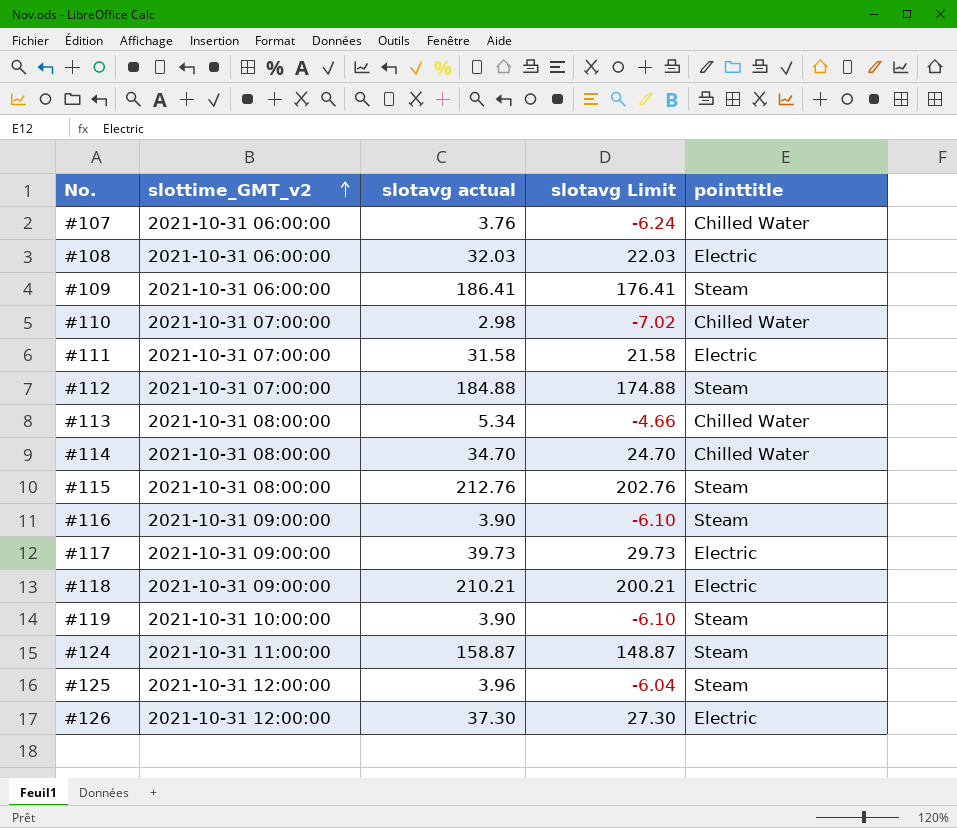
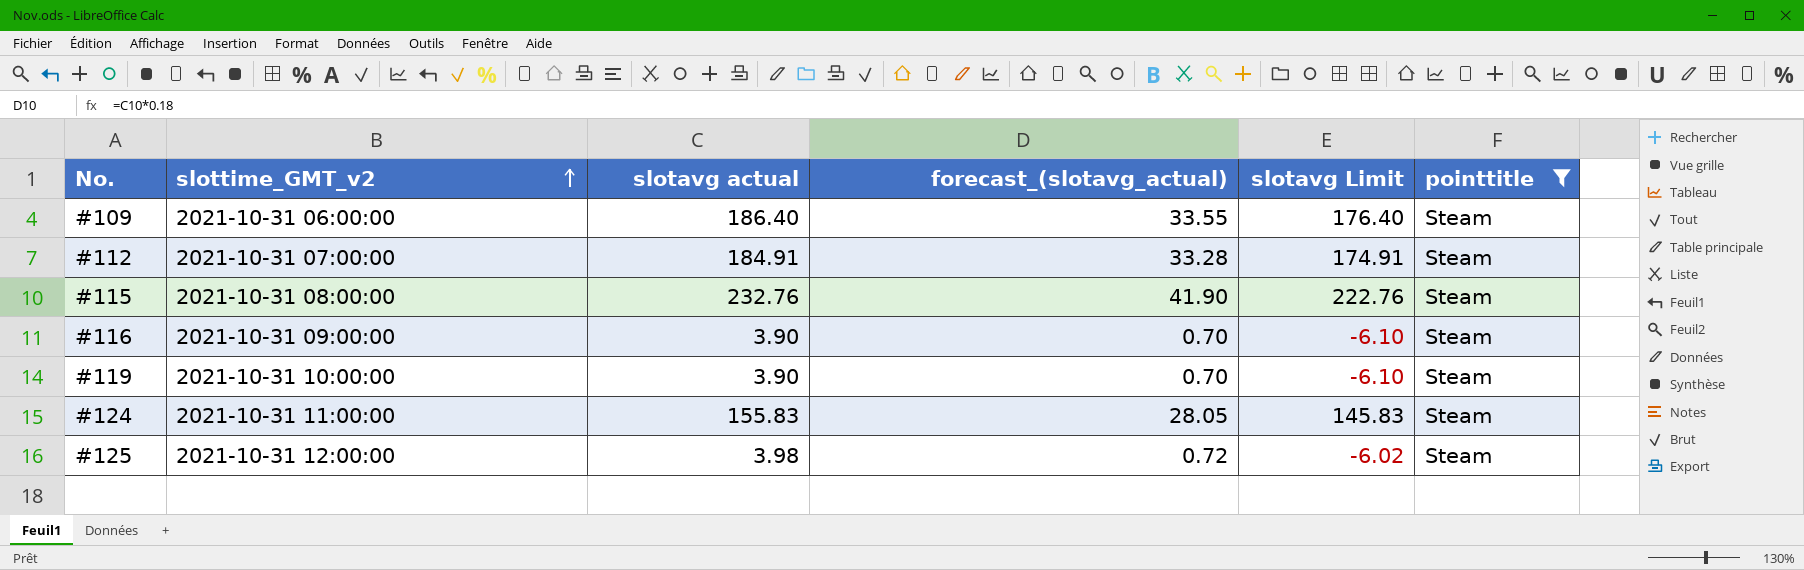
filter: none -> pointtitle = Steam
column forecast_(slotavg_actual) | formula: none -> [slotavg actual] * 0.18
#109 | slotavg actual: 186.41 -> 186.40
#109 | slotavg Limit: 176.41 -> 176.40
#112 | slotavg actual: 184.88 -> 184.91
#112 | slotavg Limit: 174.88 -> 174.91
#115 | slotavg actual: 212.76 -> 232.76
#115 | slotavg Limit: 202.76 -> 222.76
#124 | slotavg actual: 158.87 -> 155.83
#124 | slotavg Limit: 148.87 -> 145.83
#125 | slotavg actual: 3.96 -> 3.98
#125 | slotavg Limit: -6.04 -> -6.02

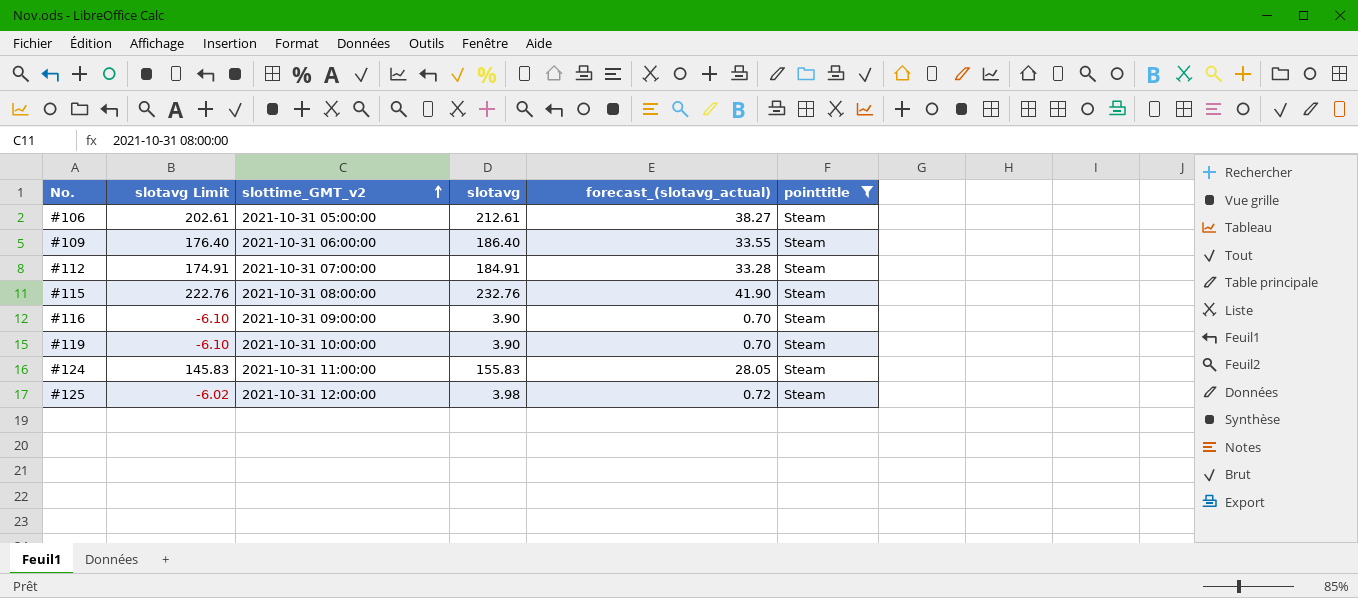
column slotavg Limit | position: 5 -> 2
column name: slotavg actual -> slotavg
row #106: none -> 202.61 | 2021-10-31 05:00:00 | 212.61 | 38.27 | Steam

